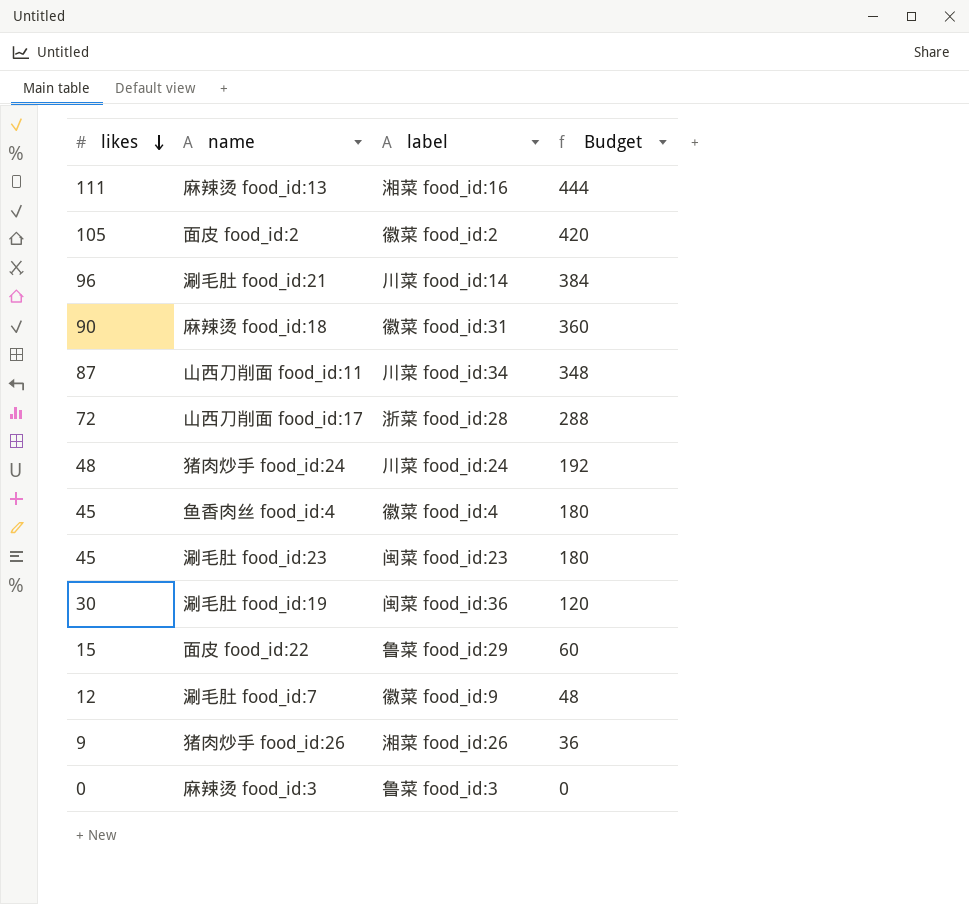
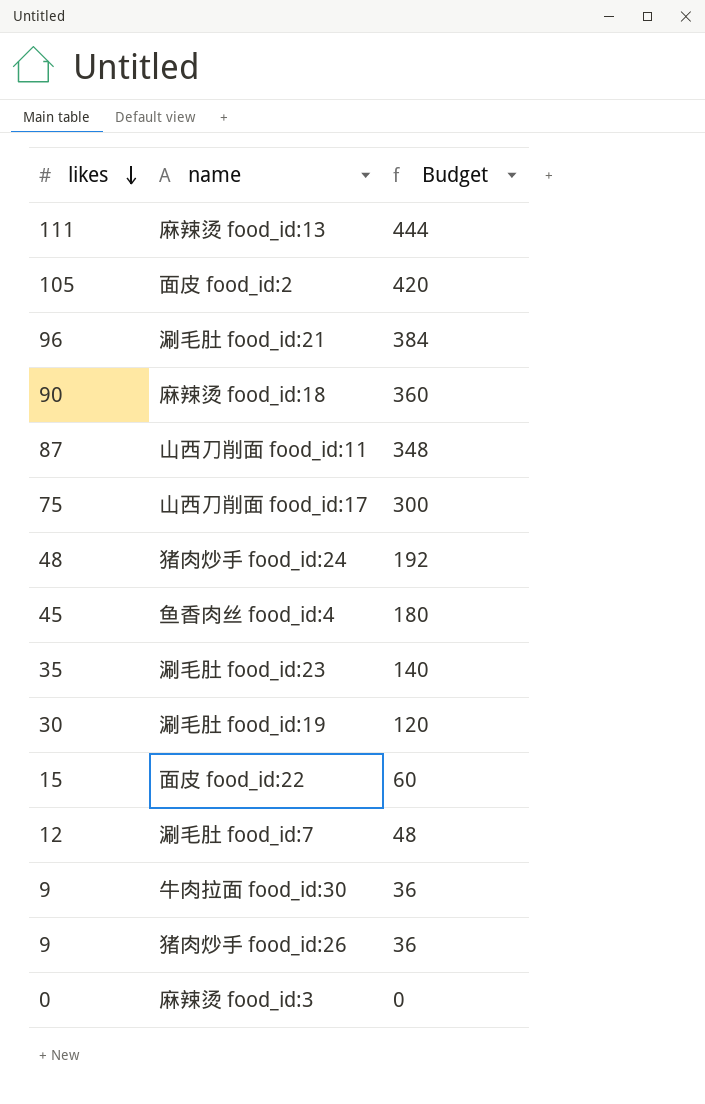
column label | position: 3 -> none
山西刀削面 food_id:17 | likes: 72 -> 75
山西刀削面 food_id:17 | Budget: 288 -> 300
涮毛肚 food_id:23 | likes: 45 -> 35
涮毛肚 food_id:23 | Budget: 180 -> 140
row 牛肉拉面 food_id:30: none -> 9 | 36

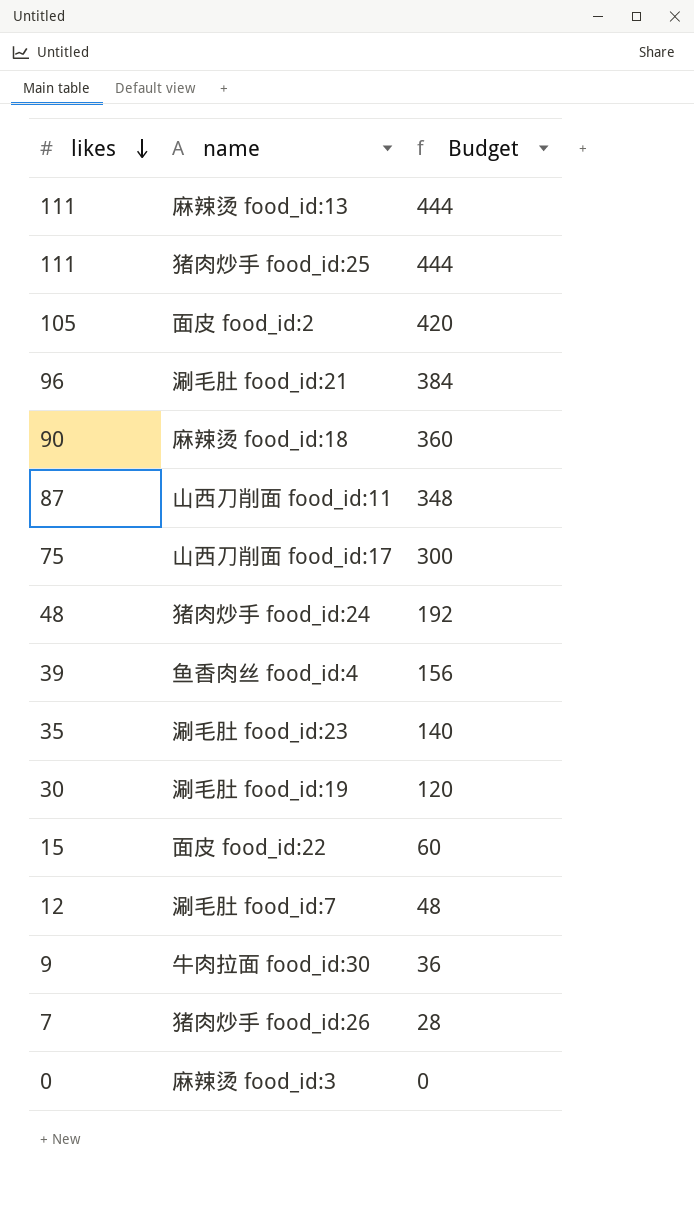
row 猪肉炒手 food_id:25: none -> 111 | 444
鱼香肉丝 food_id:4 | likes: 45 -> 39
鱼香肉丝 food_id:4 | Budget: 180 -> 156
猪肉炒手 food_id:26 | likes: 9 -> 7
猪肉炒手 food_id:26 | Budget: 36 -> 28

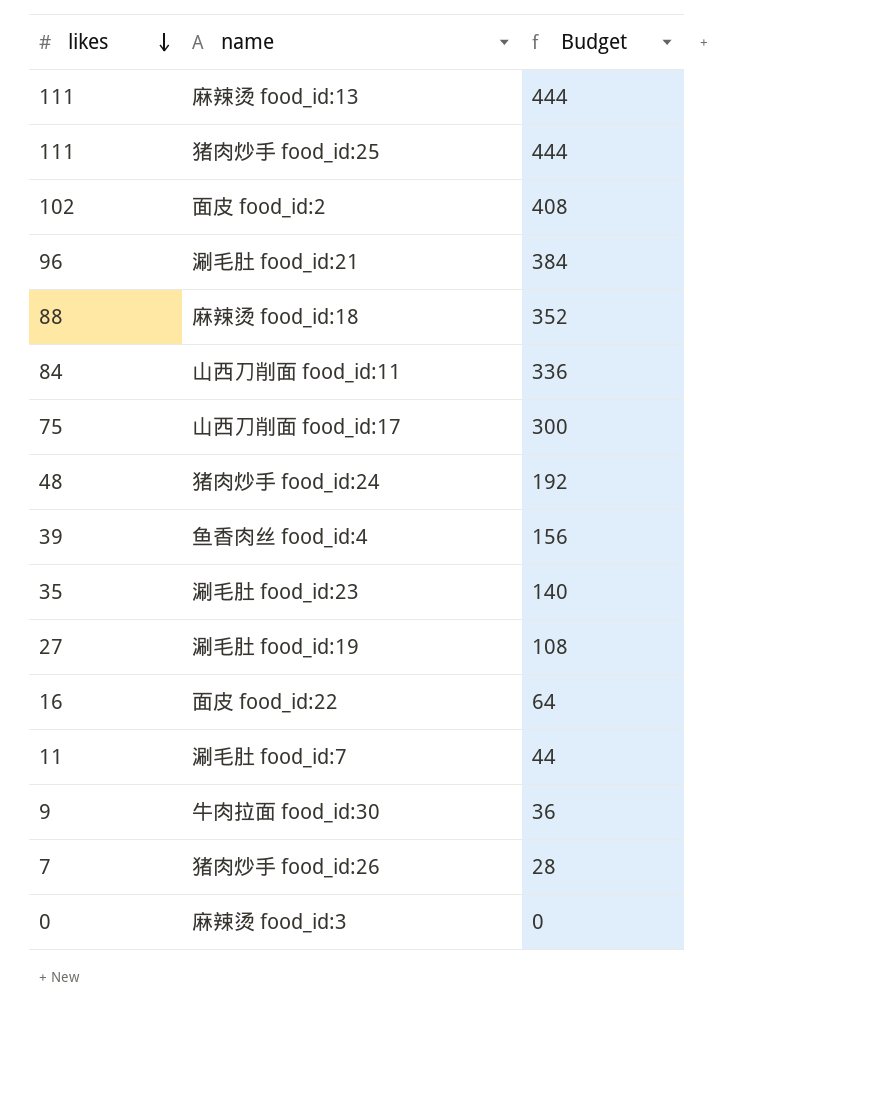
面皮 food_id:2 | likes: 105 -> 102
面皮 food_id:2 | Budget: 420 -> 408
麻辣烫 food_id:18 | likes: 90 -> 88
麻辣烫 food_id:18 | Budget: 360 -> 352
山西刀削面 food_id:11 | likes: 87 -> 84
山西刀削面 food_id:11 | Budget: 348 -> 336
涮毛肚 food_id:19 | likes: 30 -> 27
涮毛肚 food_id:19 | Budget: 120 -> 108
面皮 food_id:22 | likes: 15 -> 16
面皮 food_id:22 | Budget: 60 -> 64
涮毛肚 food_id:7 | likes: 12 -> 11
涮毛肚 food_id:7 | Budget: 48 -> 44

